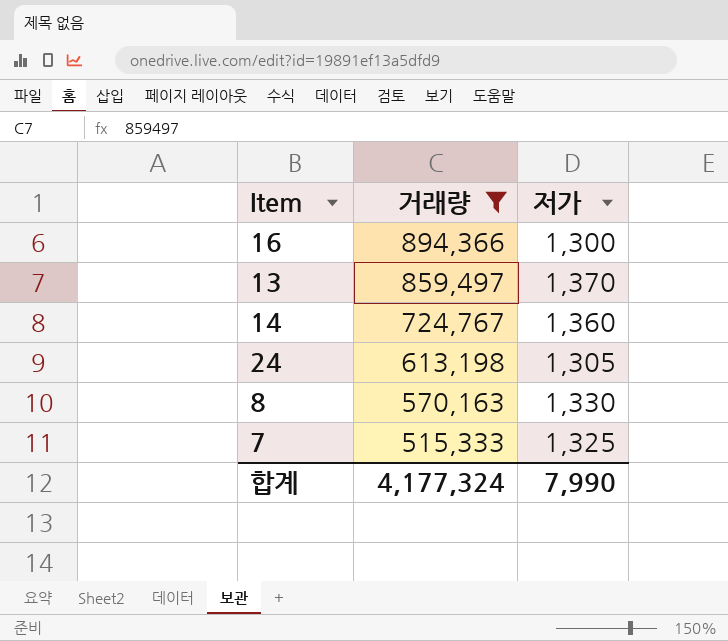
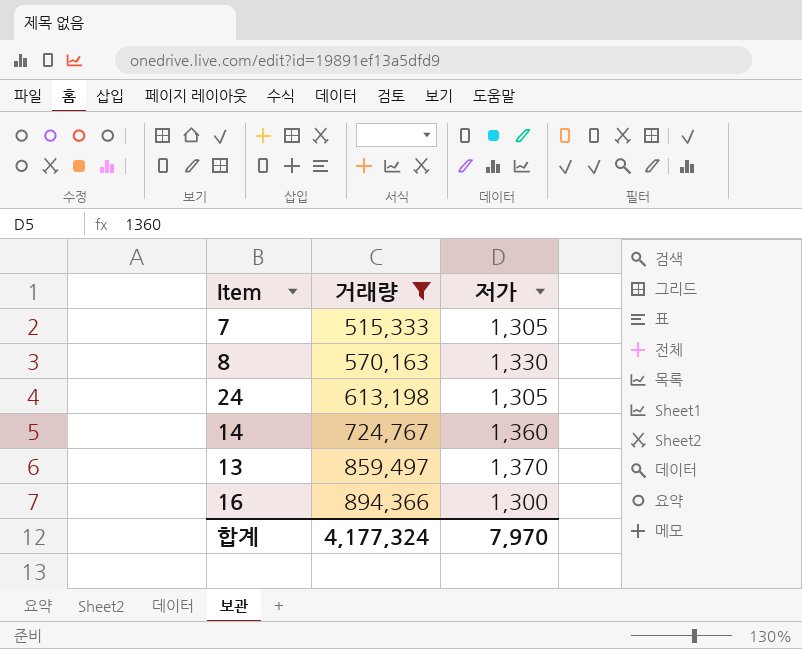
row order: 거래량 descending -> 거래량 ascending
7 | 저가: 1,325 -> 1,305
합계 | 저가: 7,990 -> 7,970

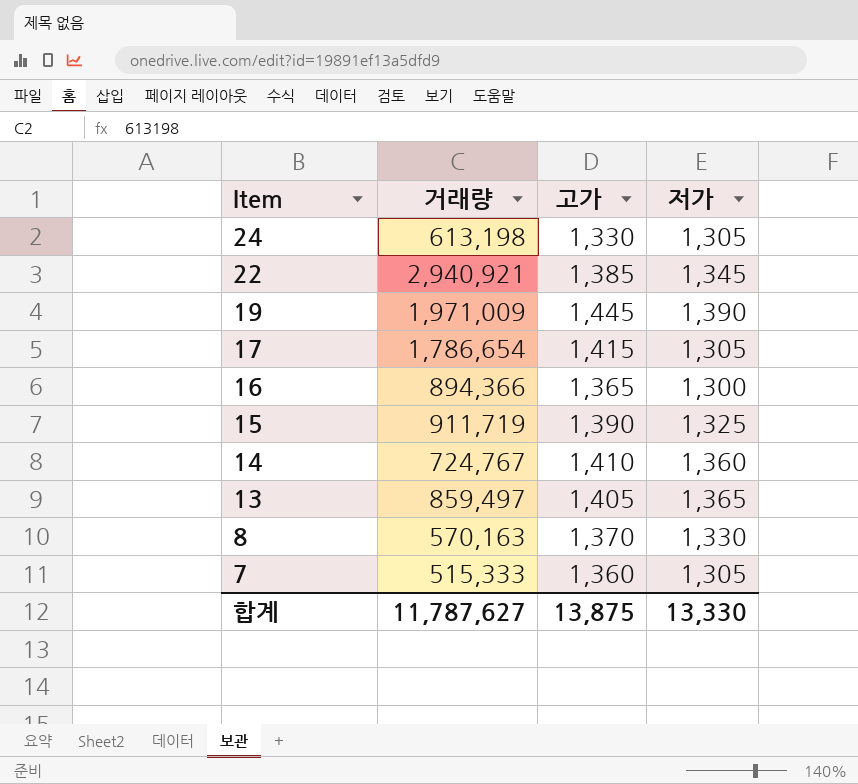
filter: 거래량 <= 894,366 -> none
row order: 거래량 ascending -> Item descending
column 고가 | position: none -> 3
13 | 저가: 1,370 -> 1,365
합계 | 거래량: 4,177,324 -> 11,787,627
합계 | 저가: 7,970 -> 13,330

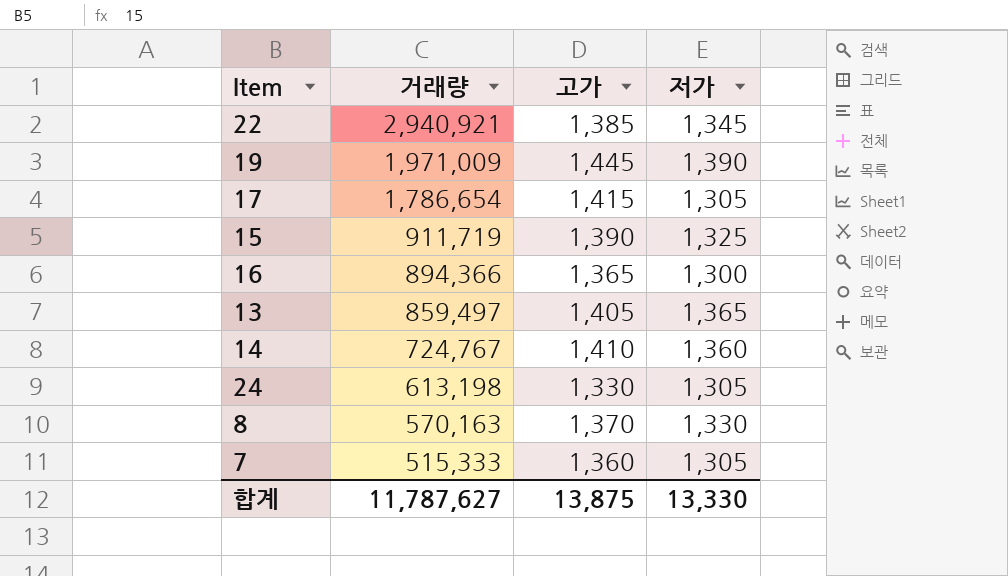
row order: Item descending -> 거래량 descending

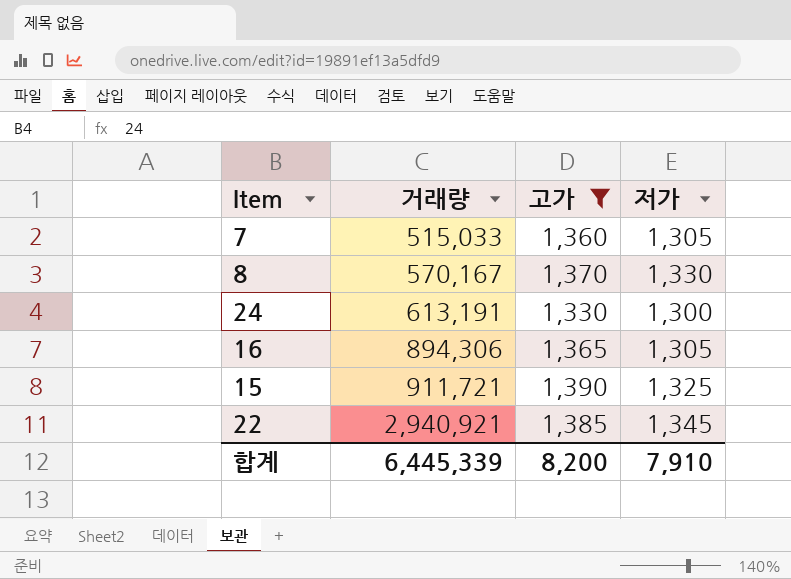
filter: none -> 고가 <= 1,390
row order: 거래량 descending -> 거래량 ascending
7 | 거래량: 515,333 -> 515,033
8 | 거래량: 570,163 -> 570,167
24 | 거래량: 613,198 -> 613,191
24 | 저가: 1,305 -> 1,300
16 | 거래량: 894,366 -> 894,306
16 | 저가: 1,300 -> 1,305
15 | 거래량: 911,719 -> 911,721
합계 | 거래량: 11,787,627 -> 6,445,339
합계 | 고가: 13,875 -> 8,200
합계 | 저가: 13,330 -> 7,910

